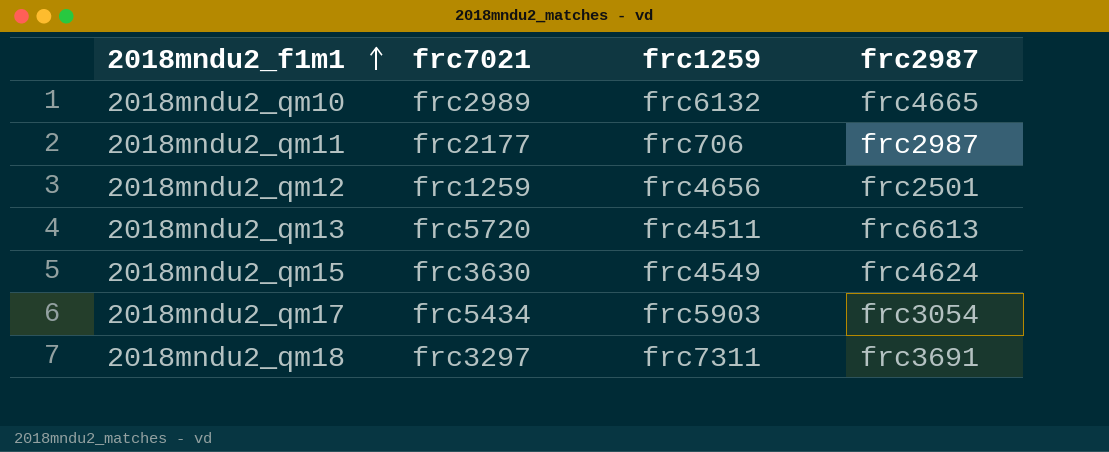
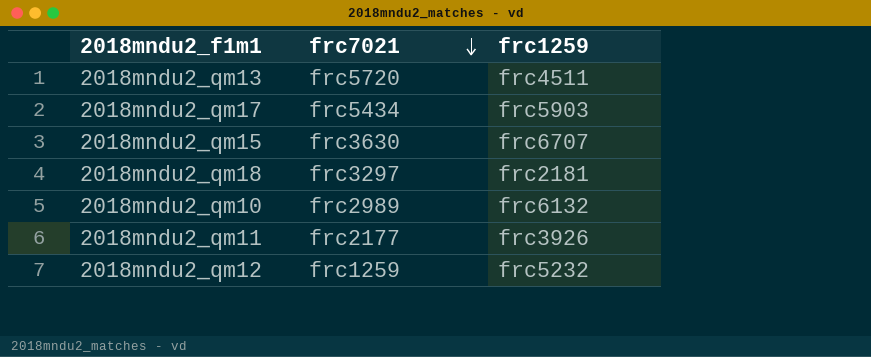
row order: 2018mndu2_f1m1 ascending -> frc7021 descending
column frc2987 | position: 4 -> none
2018mndu2_qm15 | frc1259: frc4549 -> frc6707
2018mndu2_qm18 | frc1259: frc7311 -> frc2181
2018mndu2_qm11 | frc1259: frc706 -> frc3926
2018mndu2_qm12 | frc1259: frc4656 -> frc5232

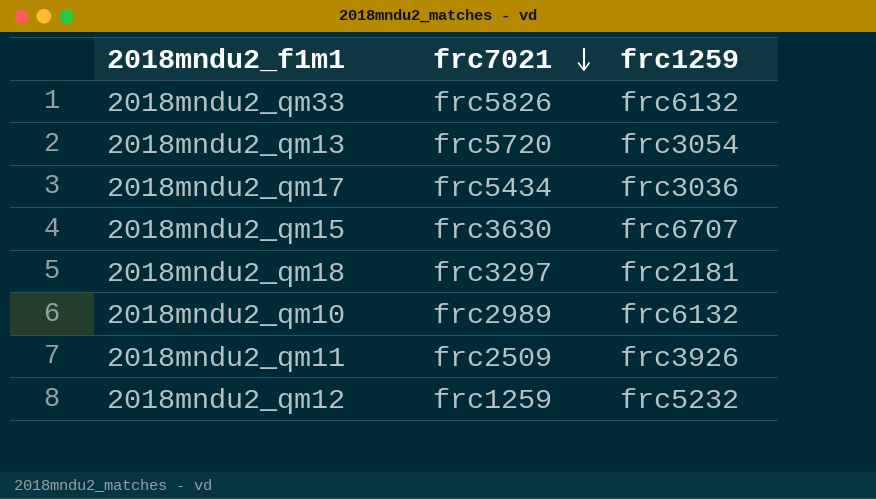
row 2018mndu2_qm33: none -> frc5826 | frc6132
2018mndu2_qm13 | frc1259: frc4511 -> frc3054
2018mndu2_qm17 | frc1259: frc5903 -> frc3036
2018mndu2_qm11 | frc7021: frc2177 -> frc2509

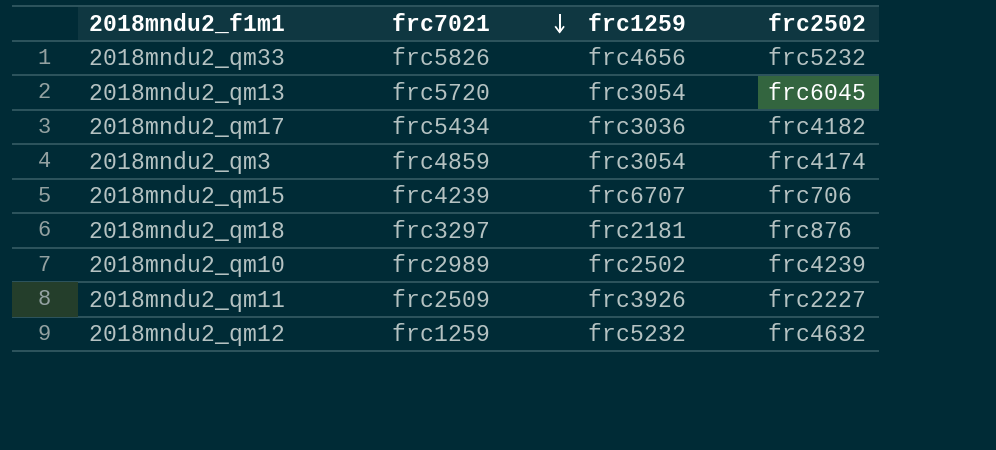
column frc2502 | position: none -> 4
2018mndu2_qm33 | frc1259: frc6132 -> frc4656
row 2018mndu2_qm3: none -> frc4859 | frc3054 | frc4174
2018mndu2_qm15 | frc7021: frc3630 -> frc4239
2018mndu2_qm10 | frc1259: frc6132 -> frc2502

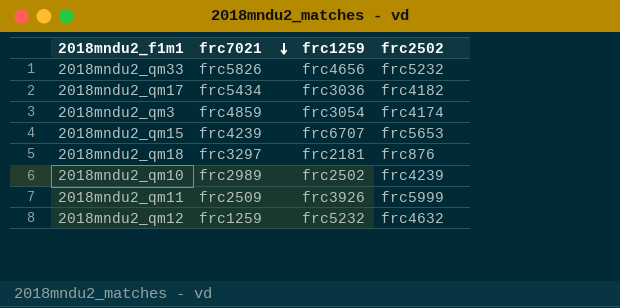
row 2018mndu2_qm13: frc5720 | frc3054 | frc6045 -> none
2018mndu2_qm15 | frc2502: frc706 -> frc5653
2018mndu2_qm11 | frc2502: frc2227 -> frc5999

